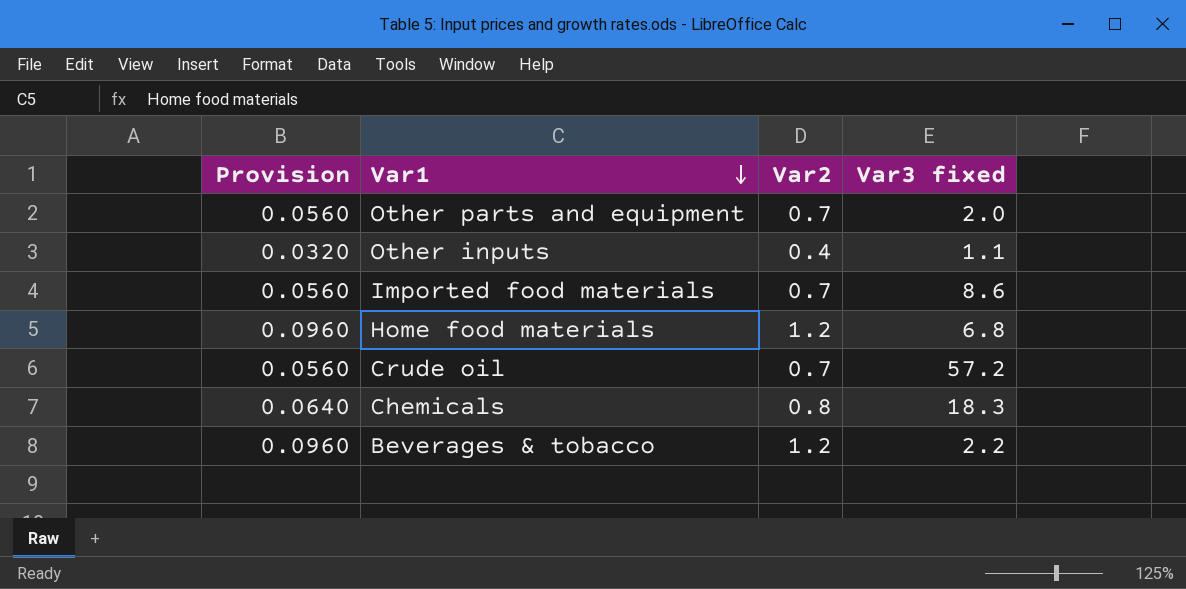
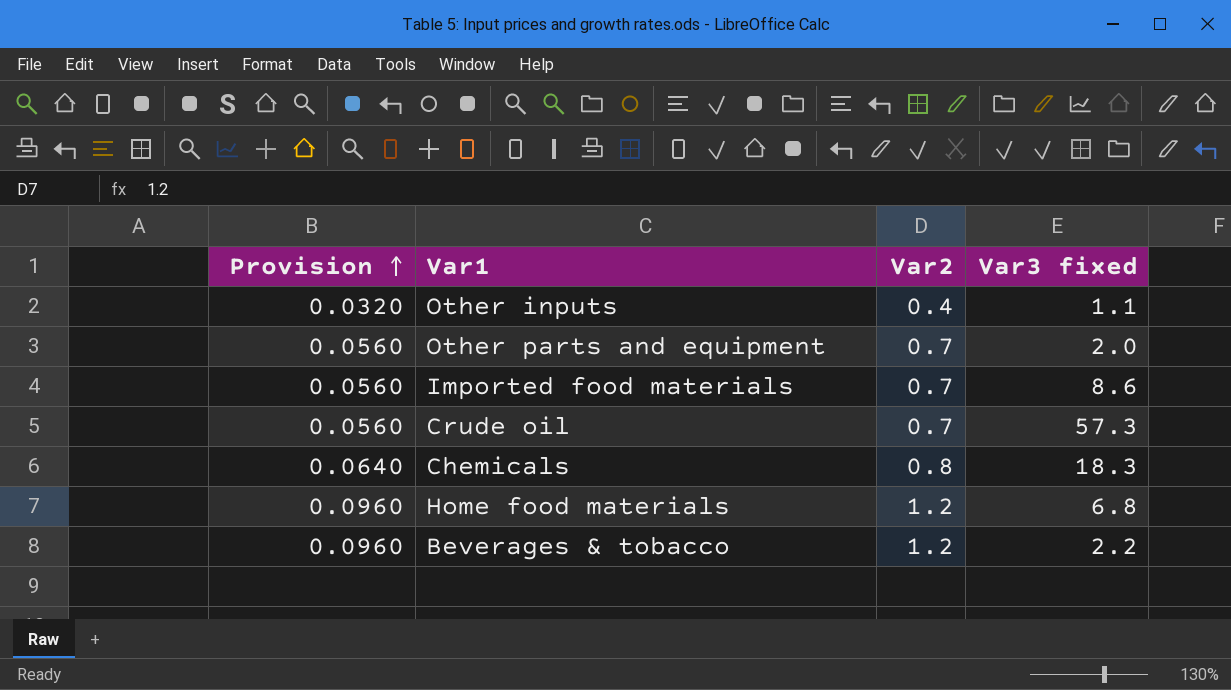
row order: Var1 descending -> Provision ascending
Crude oil | Var3 fixed: 57.2 -> 57.3

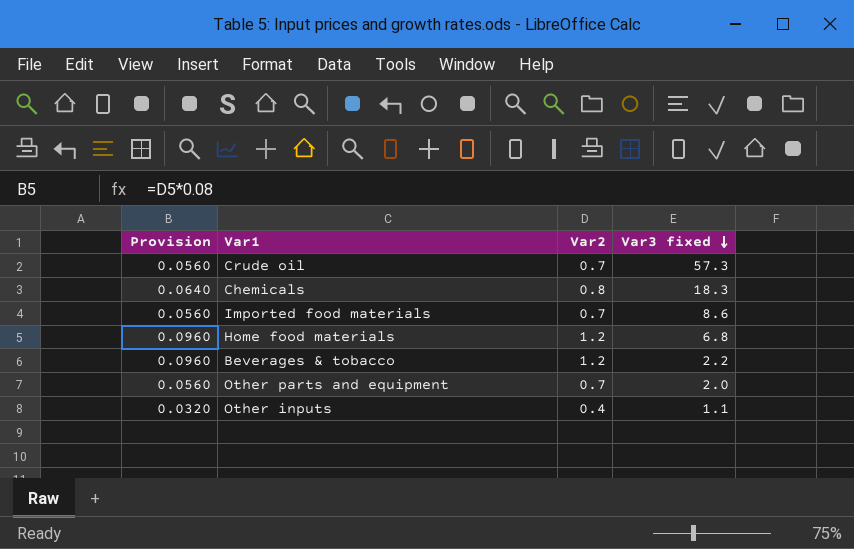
row order: Provision ascending -> Var3 fixed descending

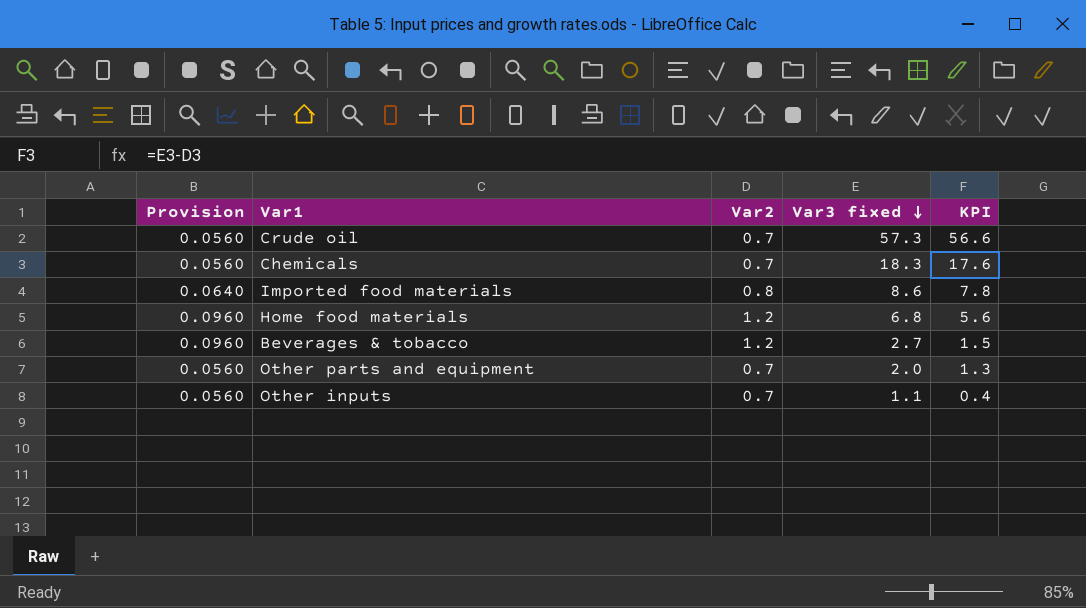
column KPI | formula: none -> [Var3 fixed] - [Var2]
Chemicals | Provision: 0.0640 -> 0.0560
Chemicals | Var2: 0.8 -> 0.7
Imported food materials | Provision: 0.0560 -> 0.0640
Imported food materials | Var2: 0.7 -> 0.8
Beverages & tobacco | Var3 fixed: 2.2 -> 2.7
Other inputs | Provision: 0.0320 -> 0.0560
Other inputs | Var2: 0.4 -> 0.7

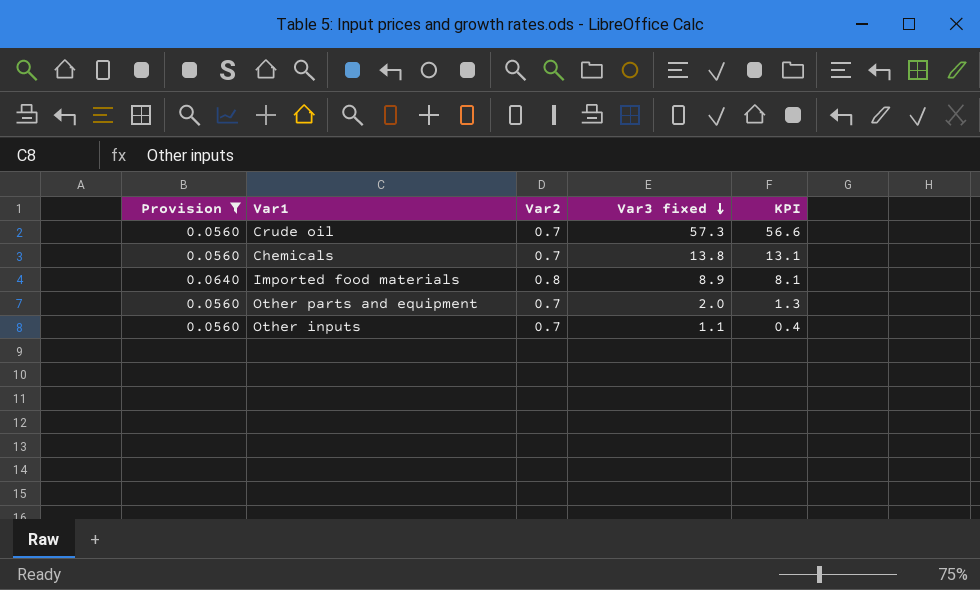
filter: none -> Provision != 0.0960
Chemicals | Var3 fixed: 18.3 -> 13.8
Chemicals | KPI: 17.6 -> 13.1
Imported food materials | Var3 fixed: 8.6 -> 8.9
Imported food materials | KPI: 7.8 -> 8.1

